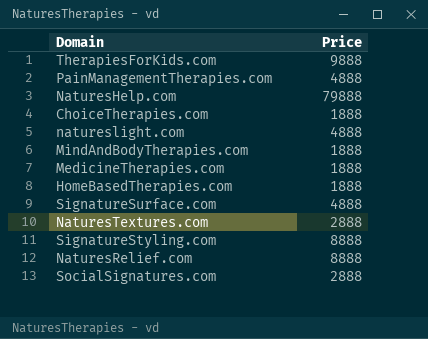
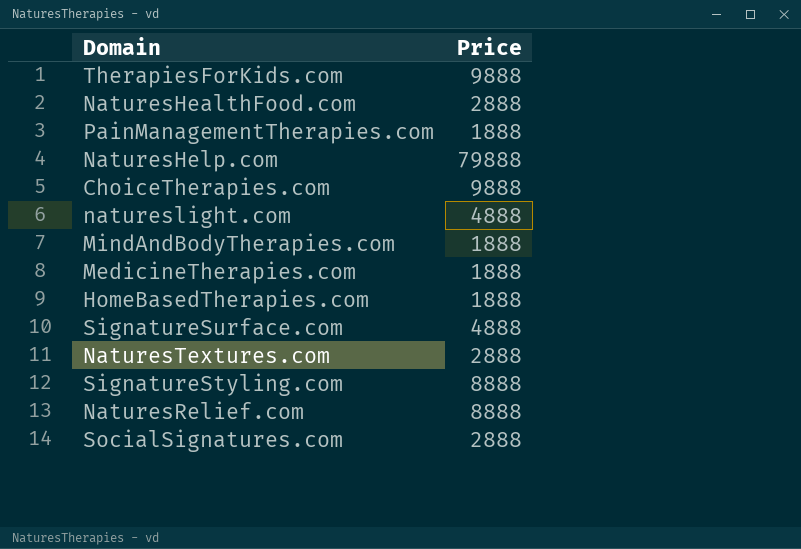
row NaturesHealthFood.com: none -> 2888
PainManagementTherapies.com | Price: 4888 -> 1888
ChoiceTherapies.com | Price: 1888 -> 9888

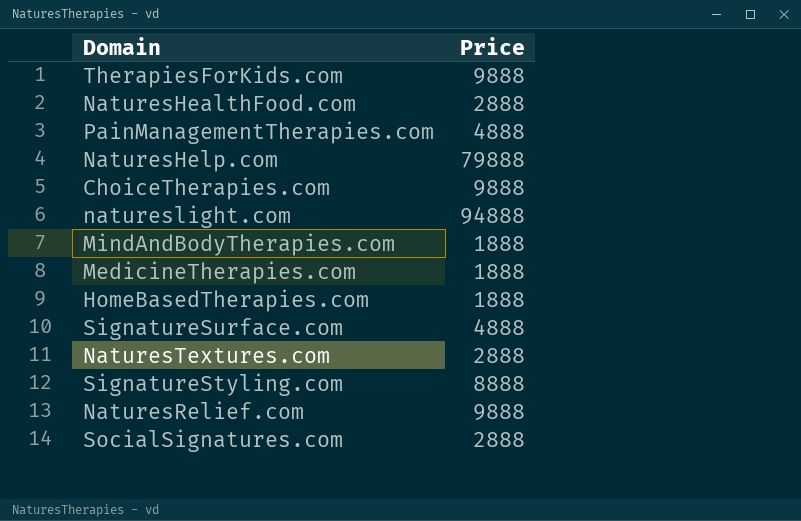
PainManagementTherapies.com | Price: 1888 -> 4888
natureslight.com | Price: 4888 -> 94888
NaturesRelief.com | Price: 8888 -> 9888

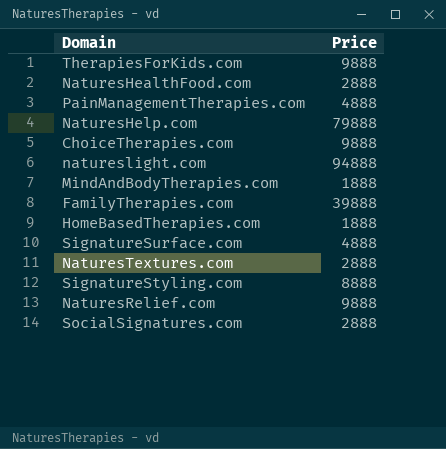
row MedicineTherapies.com: 1888 -> none
row FamilyTherapies.com: none -> 39888

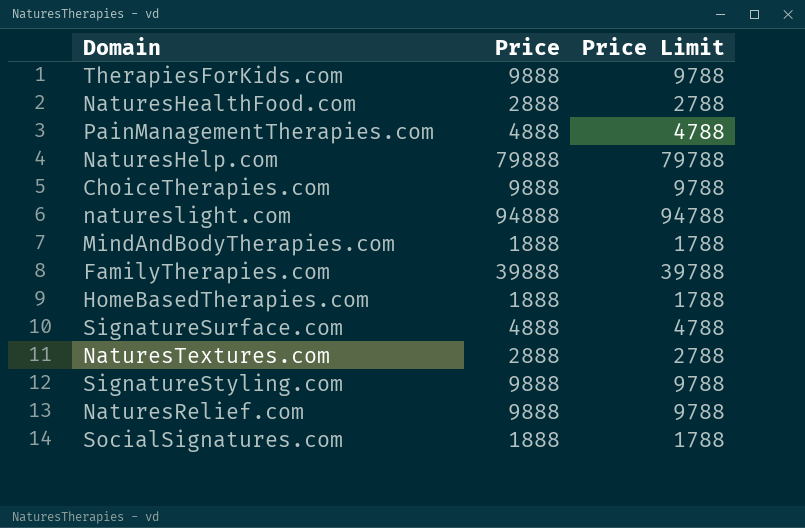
column Price Limit | formula: none -> [Price] - 100
SignatureStyling.com | Price: 8888 -> 9888
SocialSignatures.com | Price: 2888 -> 1888

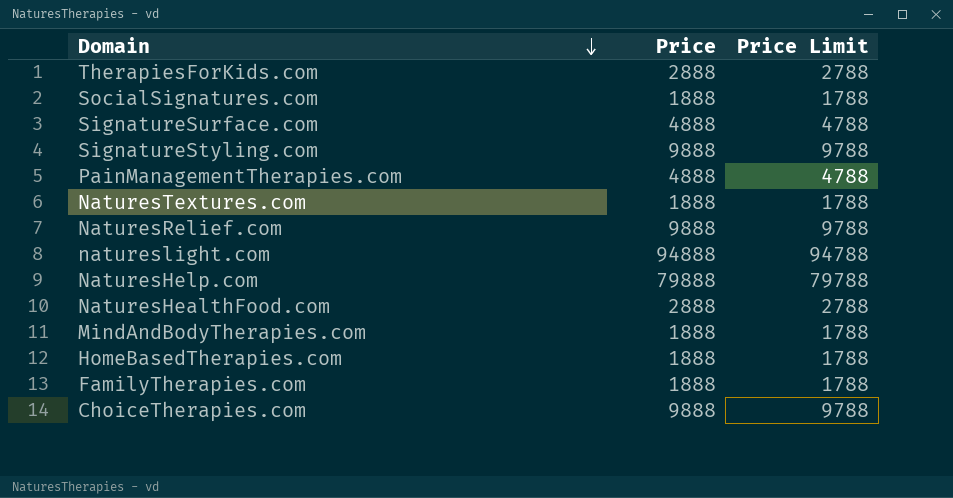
row order: none -> Domain descending
TherapiesForKids.com | Price: 9888 -> 2888
TherapiesForKids.com | Price Limit: 9788 -> 2788
NaturesTextures.com | Price: 2888 -> 1888
NaturesTextures.com | Price Limit: 2788 -> 1788
FamilyTherapies.com | Price: 39888 -> 1888
FamilyTherapies.com | Price Limit: 39788 -> 1788

